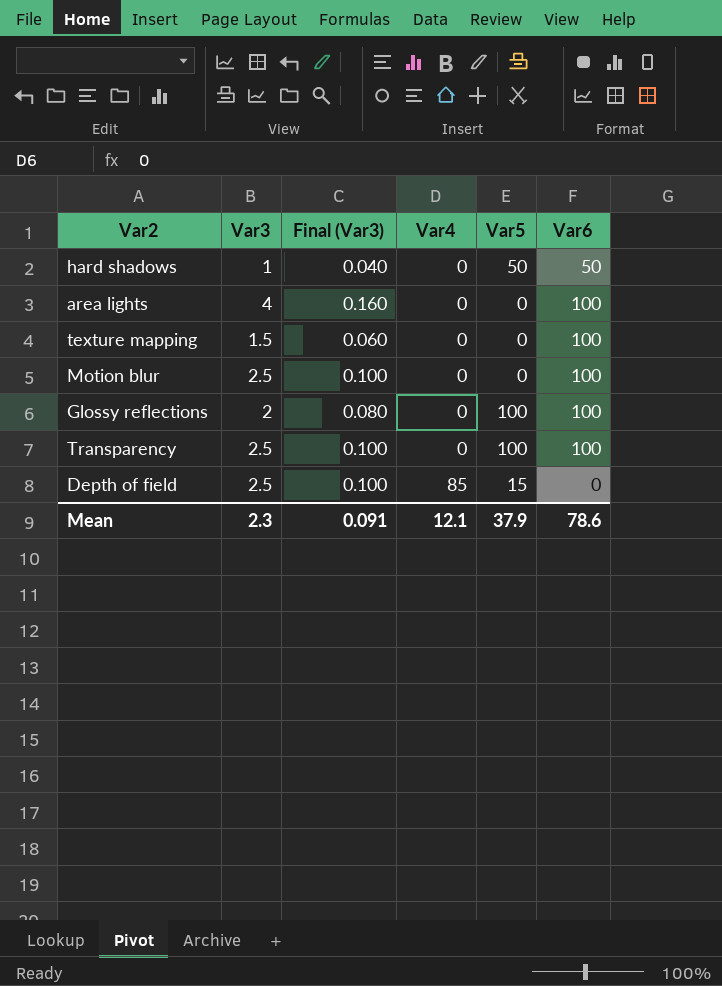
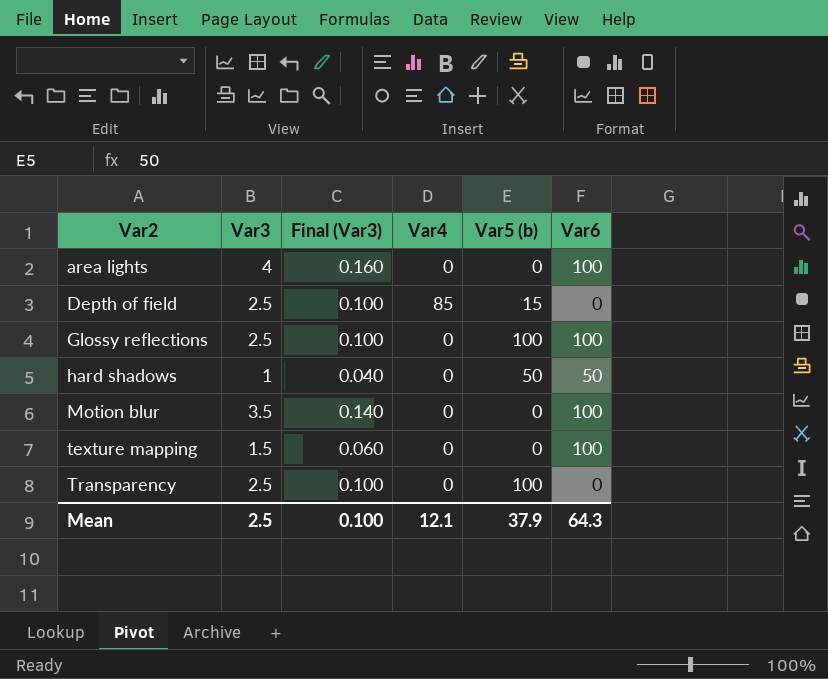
row order: Var4 ascending -> Var2 ascending
column name: Var5 -> Var5 (b)
Glossy reflections | Var3: 2 -> 2.5
Glossy reflections | Final (Var3): 0.080 -> 0.100
Motion blur | Var3: 2.5 -> 3.5
Motion blur | Final (Var3): 0.100 -> 0.140
Transparency | Var6: 100 -> 0
Mean | Var3: 2.3 -> 2.5
Mean | Final (Var3): 0.091 -> 0.100
Mean | Var6: 78.6 -> 64.3

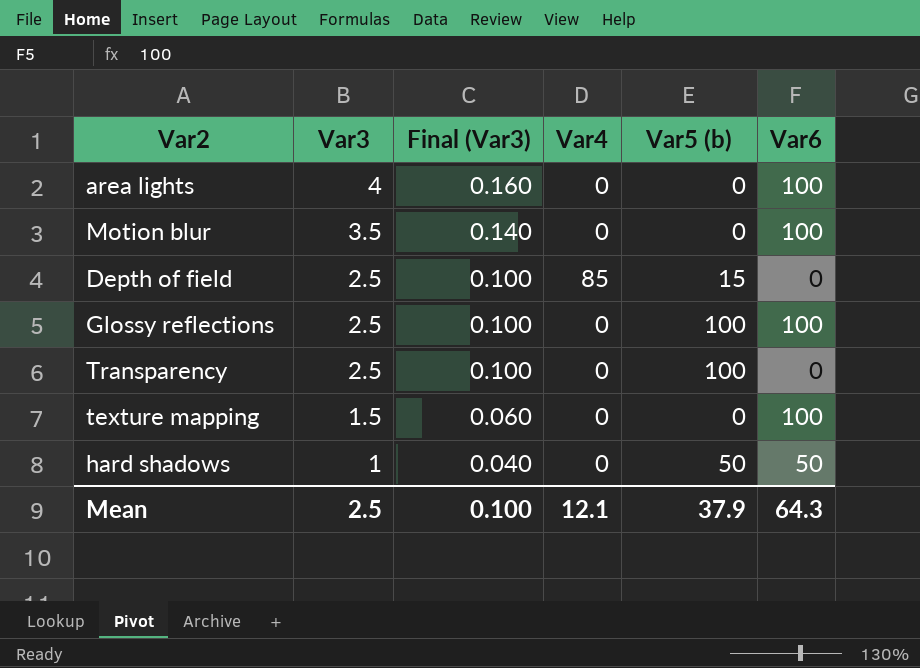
row order: Var2 ascending -> Var3 descending

